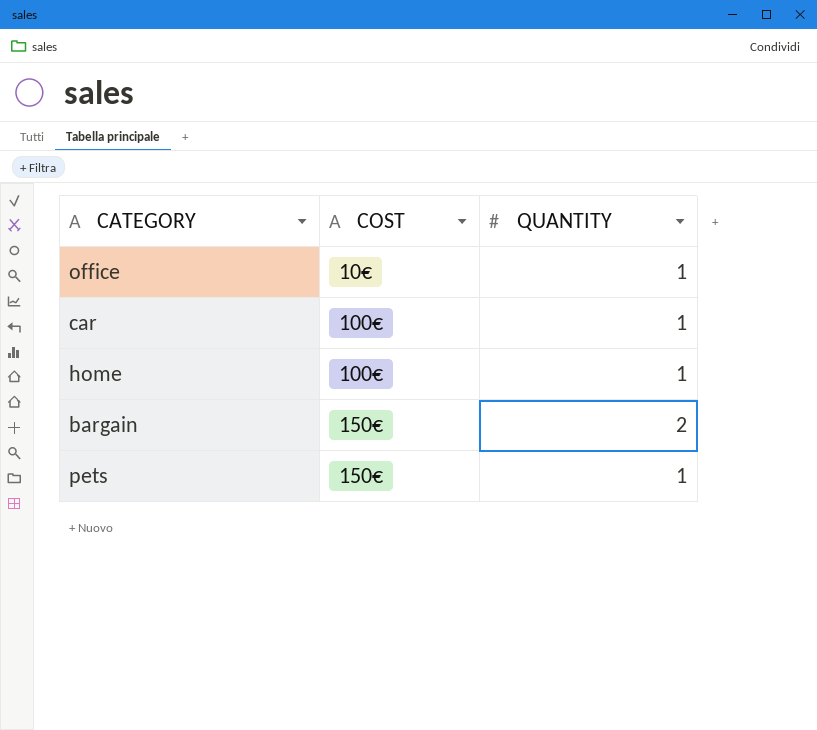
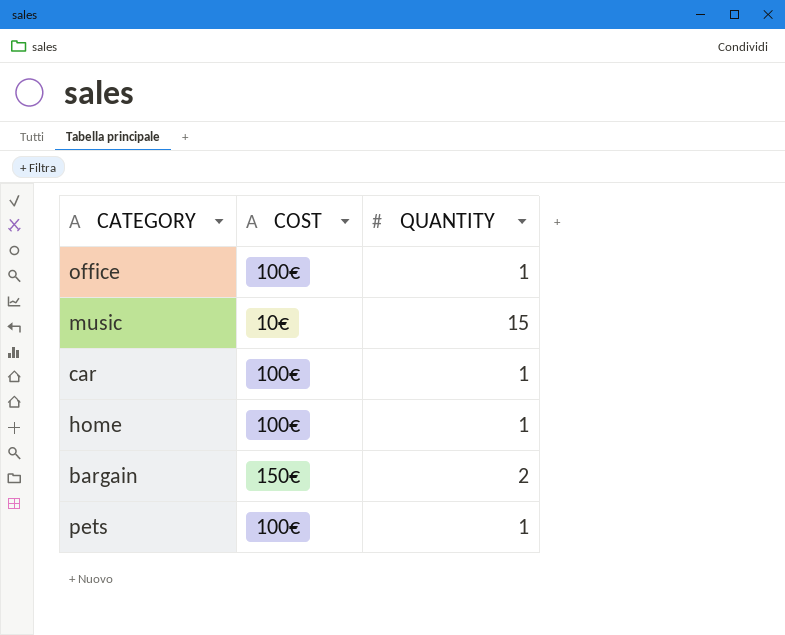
office | COST: 10€ -> 100€
row music: none -> 10€ | 15
pets | COST: 150€ -> 100€

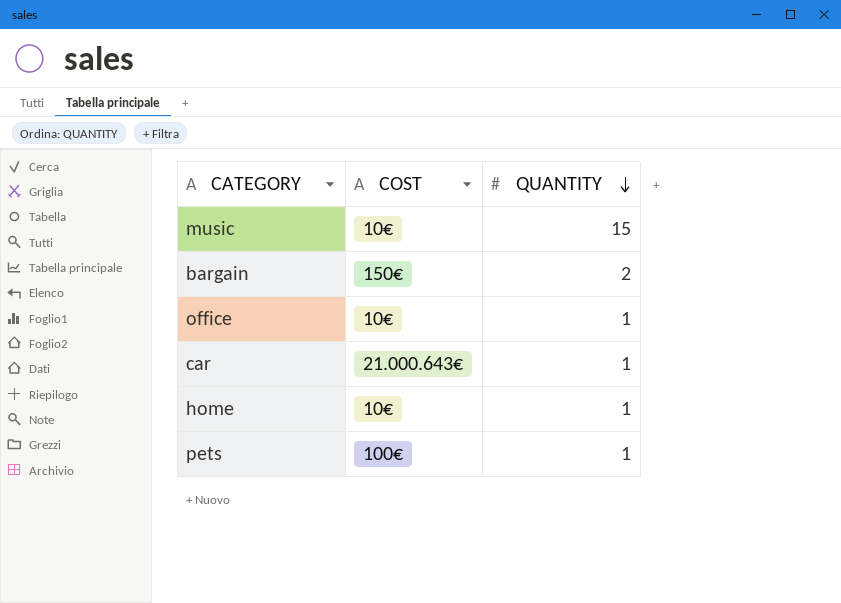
row order: none -> QUANTITY descending
office | COST: 100€ -> 10€
car | COST: 100€ -> 21.000.643€
home | COST: 100€ -> 10€

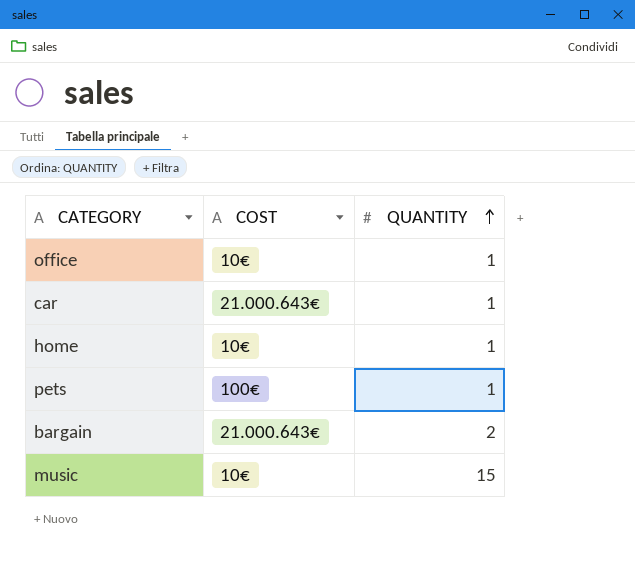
row order: QUANTITY descending -> QUANTITY ascending
bargain | COST: 150€ -> 21.000.643€

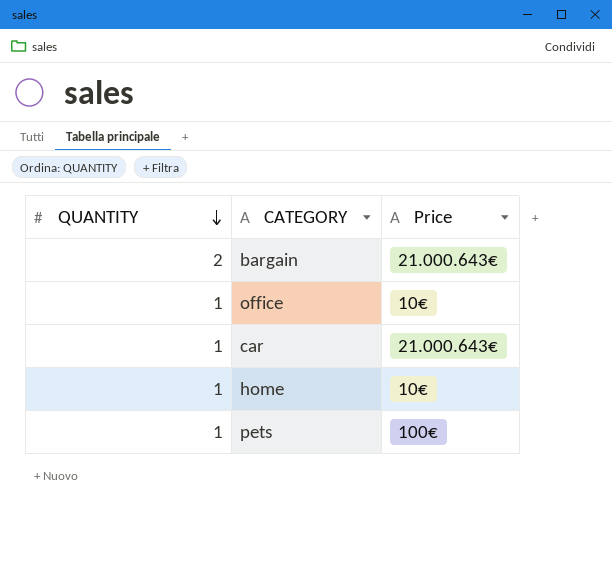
row order: QUANTITY ascending -> QUANTITY descending
column QUANTITY | position: 3 -> 1
column name: COST -> Price
row music: 10€ | 15 -> none

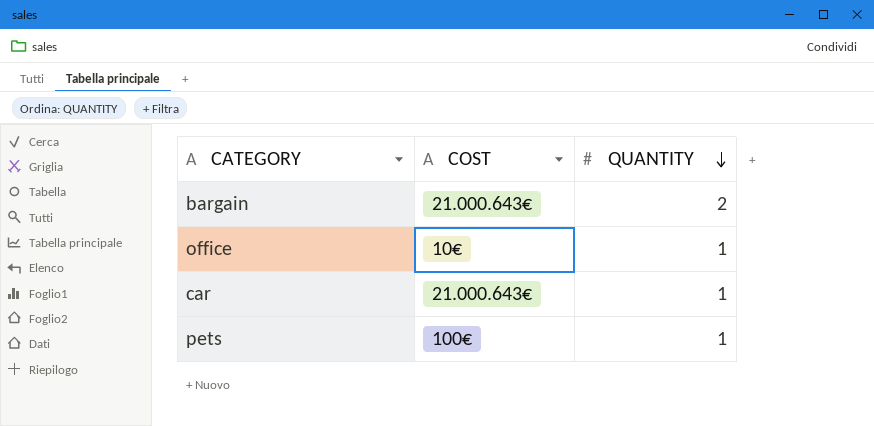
column name: Price -> COST
column QUANTITY | position: 1 -> 3
row home: 1 | 10€ -> none

